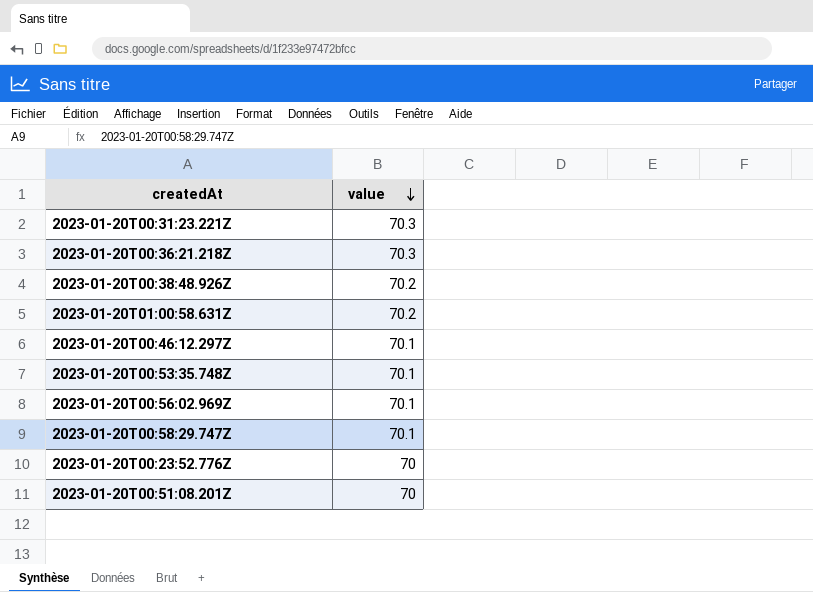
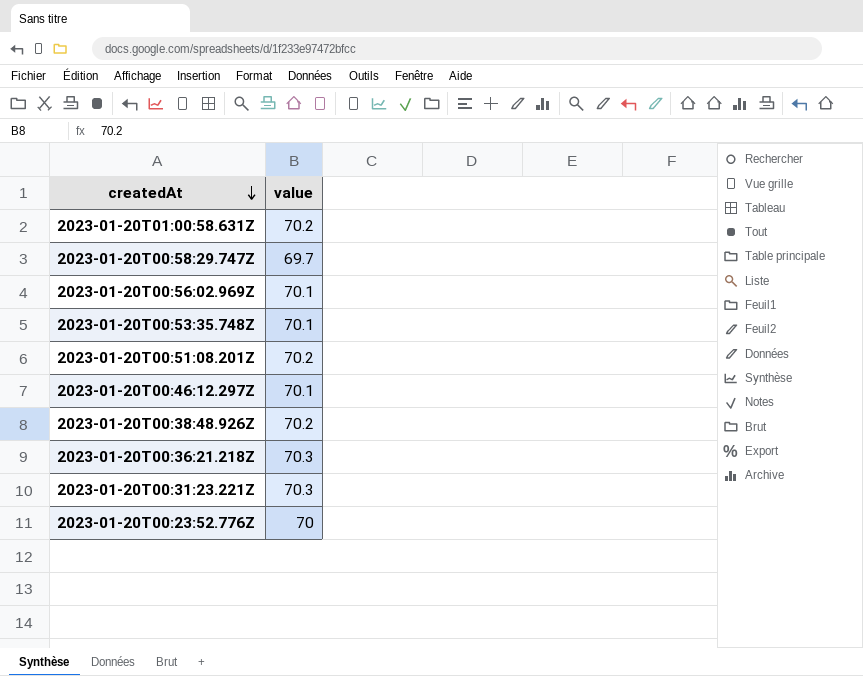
row order: value descending -> createdAt descending
2023-01-20T00:58:29.747Z | value: 70.1 -> 69.7
2023-01-20T00:51:08.201Z | value: 70 -> 70.2

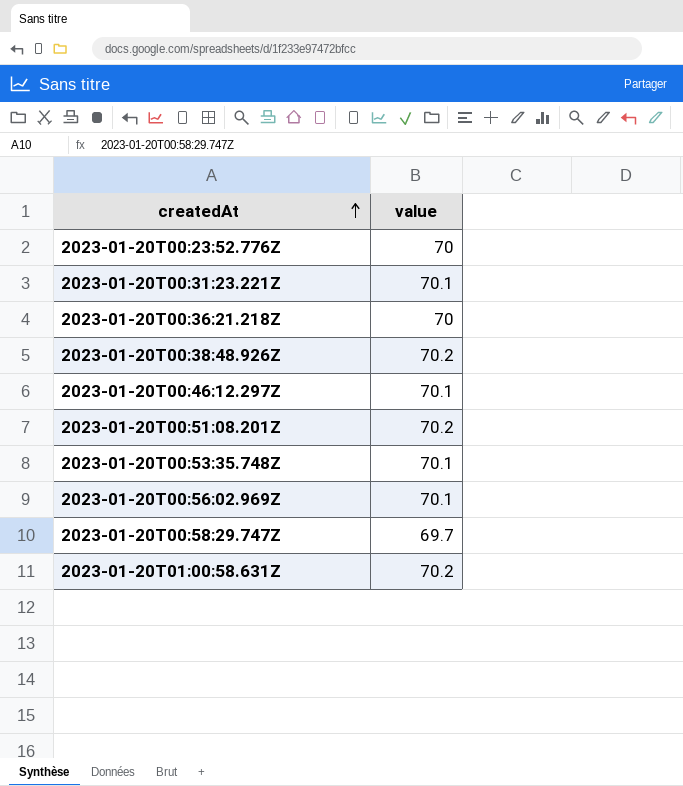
row order: createdAt descending -> createdAt ascending
2023-01-20T00:31:23.221Z | value: 70.3 -> 70.1
2023-01-20T00:36:21.218Z | value: 70.3 -> 70

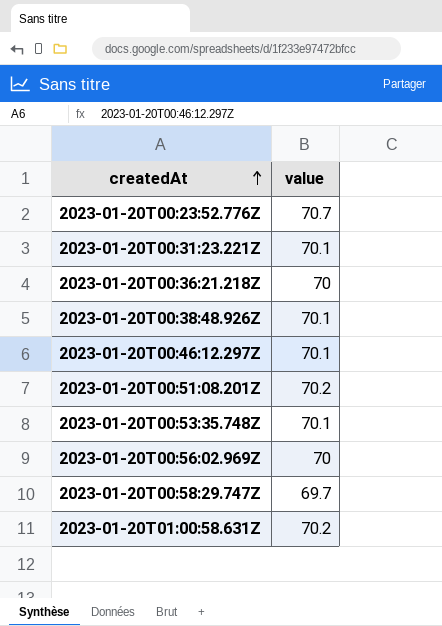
2023-01-20T00:23:52.776Z | value: 70 -> 70.7
2023-01-20T00:38:48.926Z | value: 70.2 -> 70.1
2023-01-20T00:56:02.969Z | value: 70.1 -> 70

